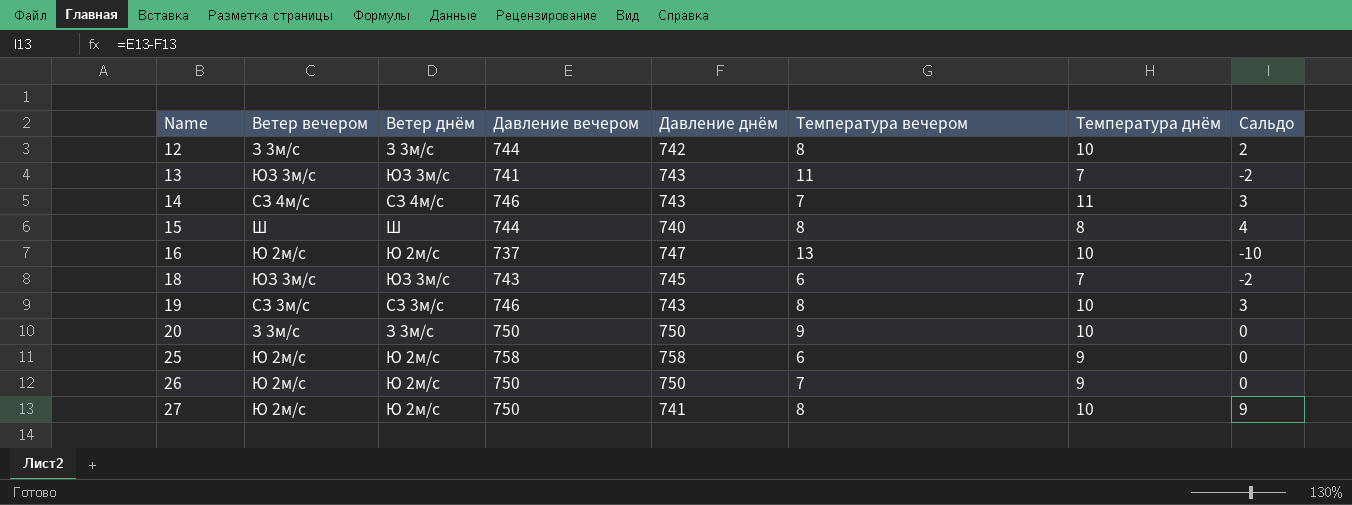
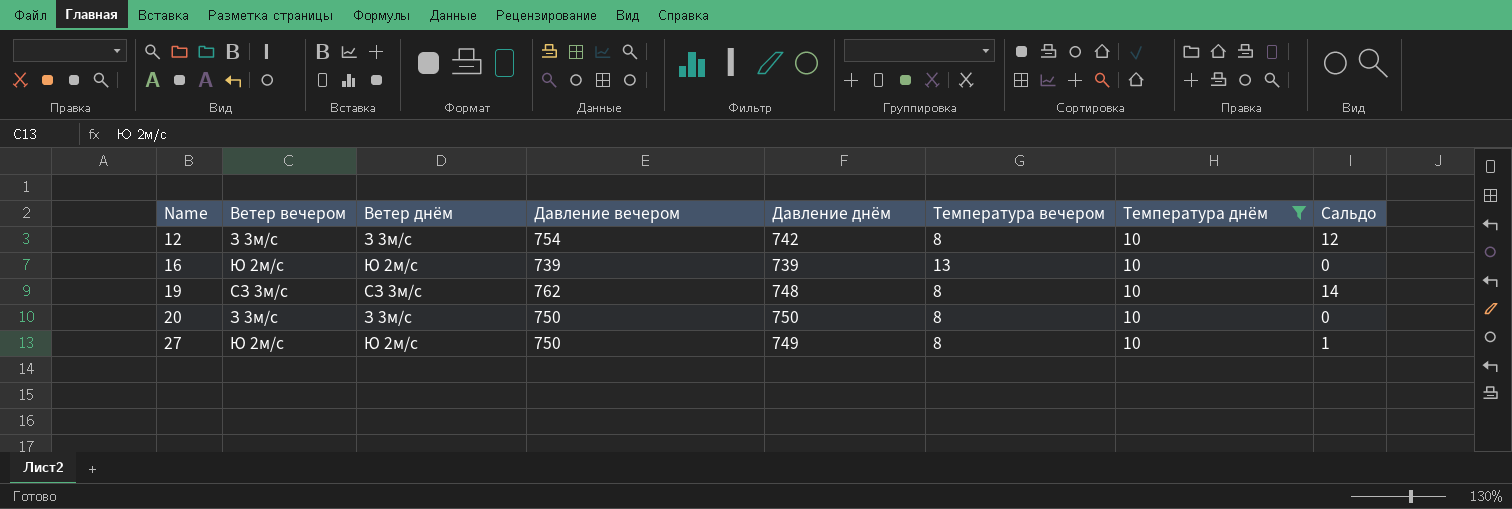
filter: none -> Температура днём = 10
12 | Давление вечером: 744 -> 754
12 | Сальдо: 2 -> 12
16 | Давление вечером: 737 -> 739
16 | Давление днём: 747 -> 739
16 | Сальдо: -10 -> 0
19 | Давление вечером: 746 -> 762
19 | Давление днём: 743 -> 748
19 | Сальдо: 3 -> 14
20 | Температура вечером: 9 -> 8
27 | Давление днём: 741 -> 749
27 | Сальдо: 9 -> 1

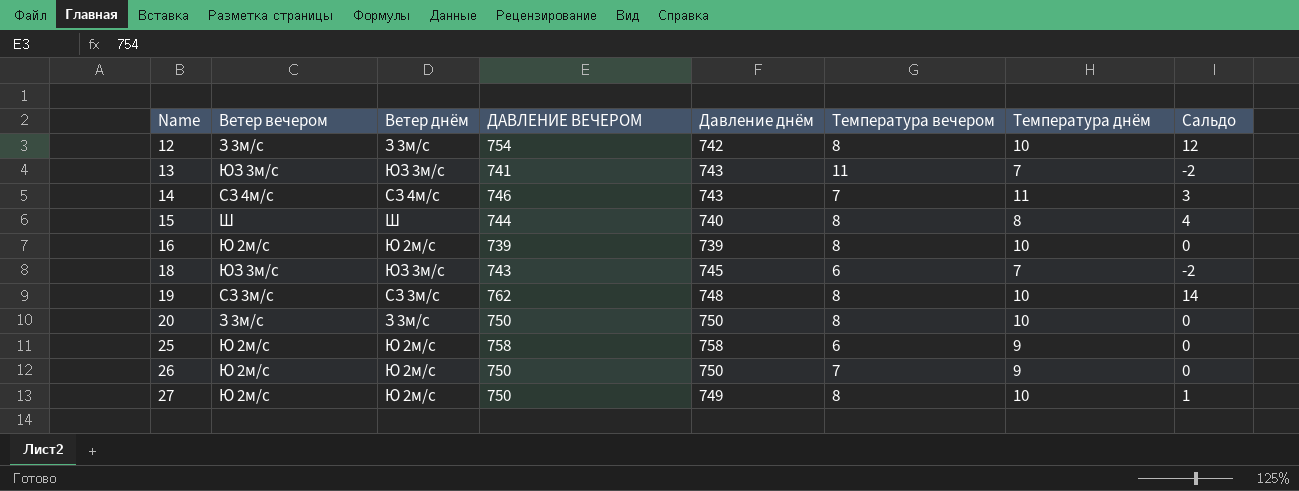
filter: Температура днём = 10 -> none
column name: Давление вечером -> ДАВЛЕНИЕ ВЕЧЕРОМ
16 | Температура вечером: 13 -> 8

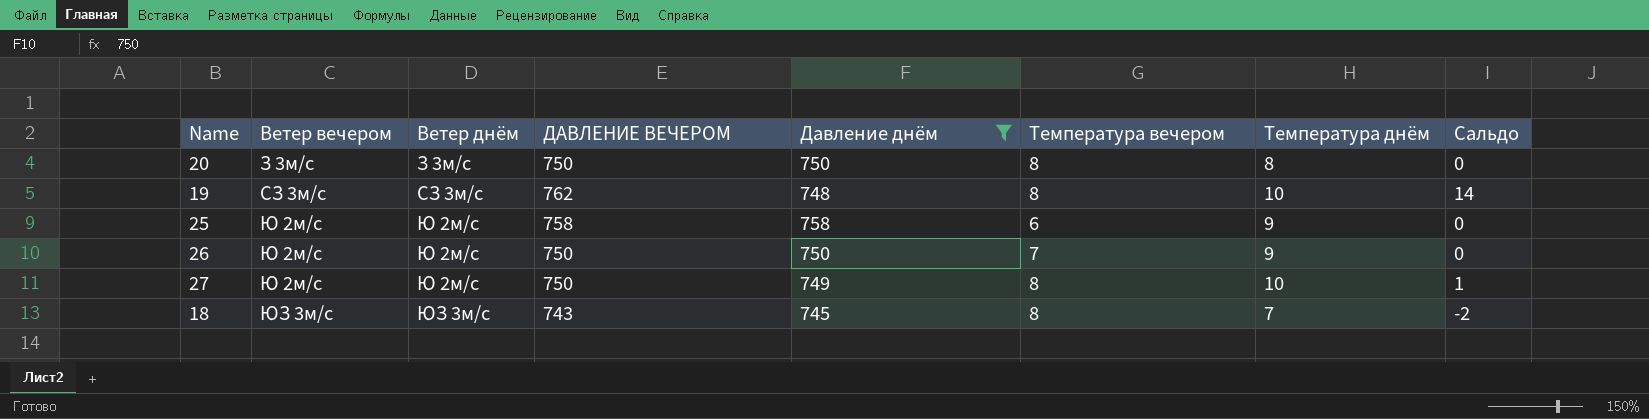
filter: none -> Давление днём >= 745
row order: Name ascending -> Ветер вечером ascending
20 | Температура днём: 10 -> 8
18 | Температура вечером: 6 -> 8

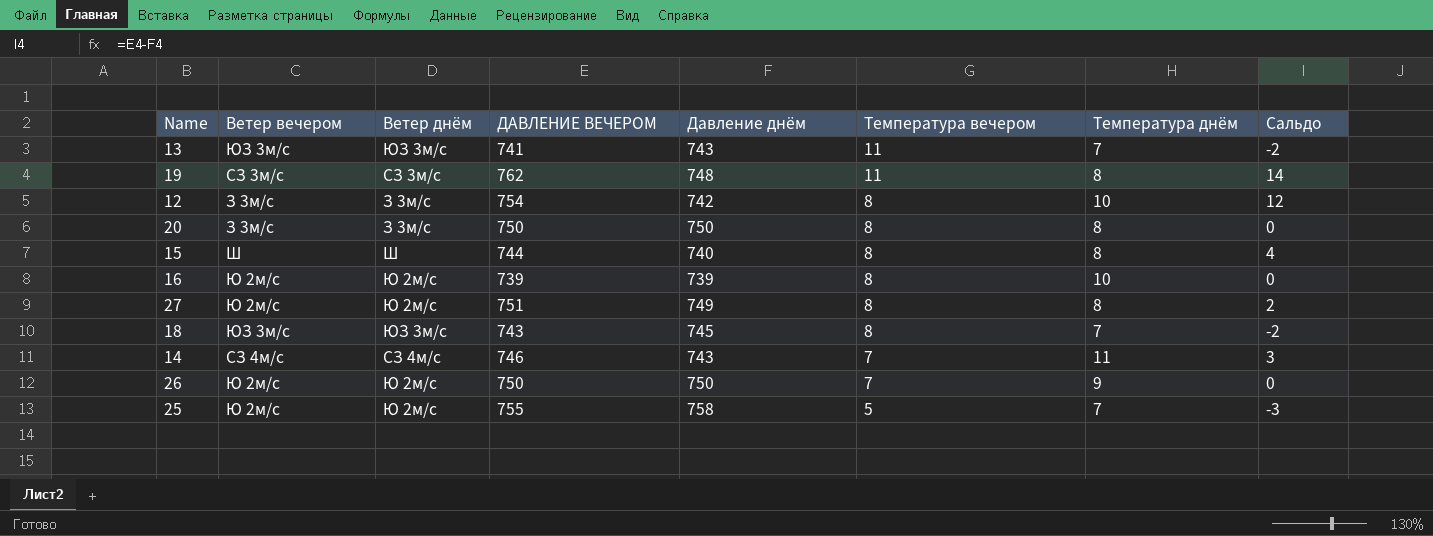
filter: Давление днём >= 745 -> none
row order: Ветер вечером ascending -> Температура вечером descending
19 | Температура вечером: 8 -> 11
19 | Температура днём: 10 -> 8
27 | ДАВЛЕНИЕ ВЕЧЕРОМ: 750 -> 751
27 | Температура днём: 10 -> 8
27 | Сальдо: 1 -> 2
25 | ДАВЛЕНИЕ ВЕЧЕРОМ: 758 -> 755
25 | Температура вечером: 6 -> 5
25 | Температура днём: 9 -> 7
25 | Сальдо: 0 -> -3

